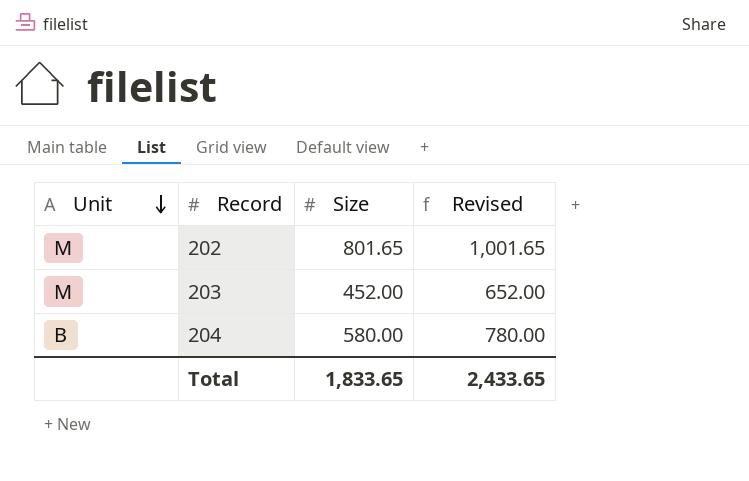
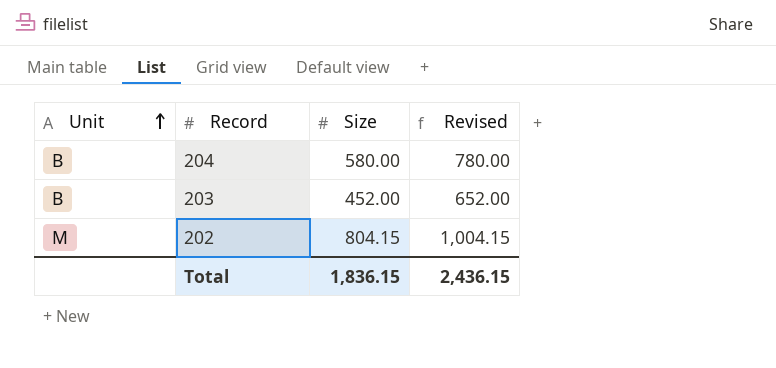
row order: Unit descending -> Unit ascending
203 | Unit: M -> B
202 | Size: 801.65 -> 804.15
202 | Revised: 1,001.65 -> 1,004.15
Total | Size: 1,833.65 -> 1,836.15
Total | Revised: 2,433.65 -> 2,436.15

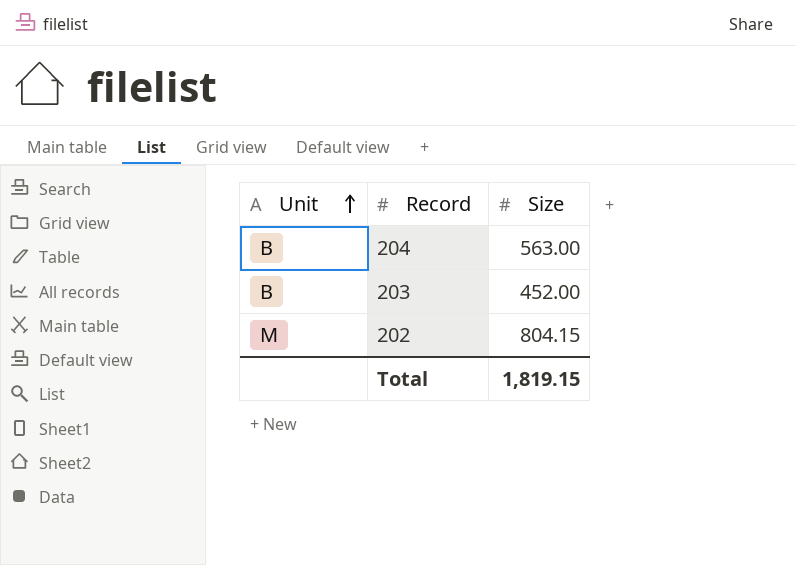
column Revised | formula: [Size] + 200 -> none
204 | Size: 580.00 -> 563.00
Total | Size: 1,836.15 -> 1,819.15

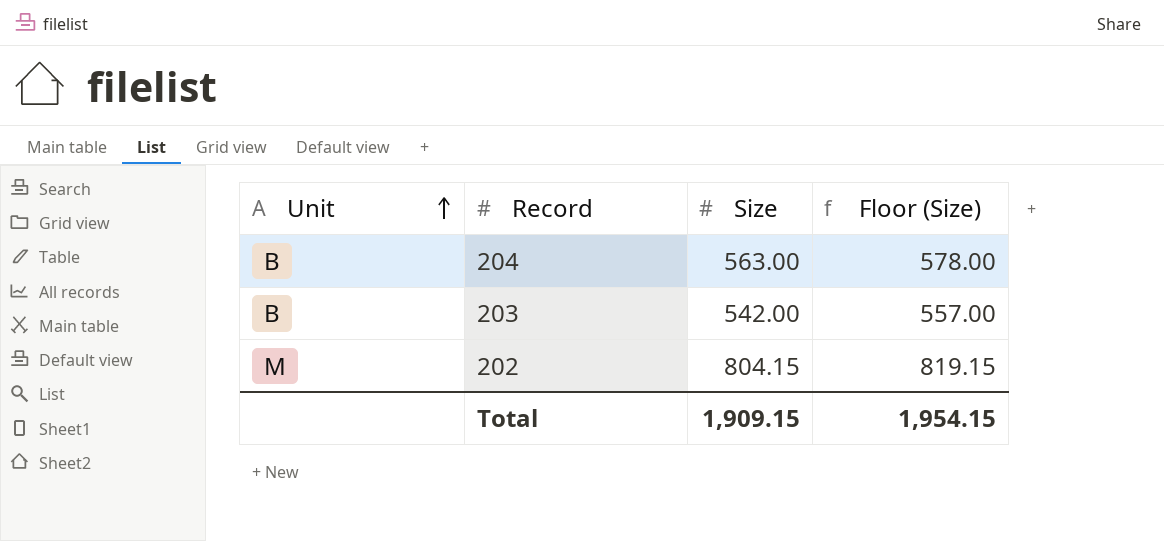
column Floor (Size) | formula: none -> [Size] + 15
203 | Size: 452.00 -> 542.00
Total | Size: 1,819.15 -> 1,909.15

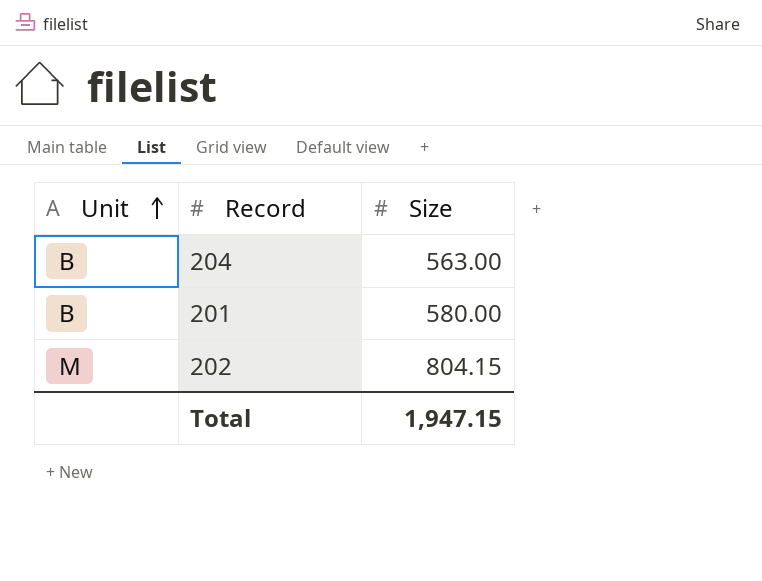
column Floor (Size) | formula: [Size] + 15 -> none
row 203: B | 542.00 | 557.00 -> none
row 201: none -> B | 580.00
Total | Size: 1,909.15 -> 1,947.15

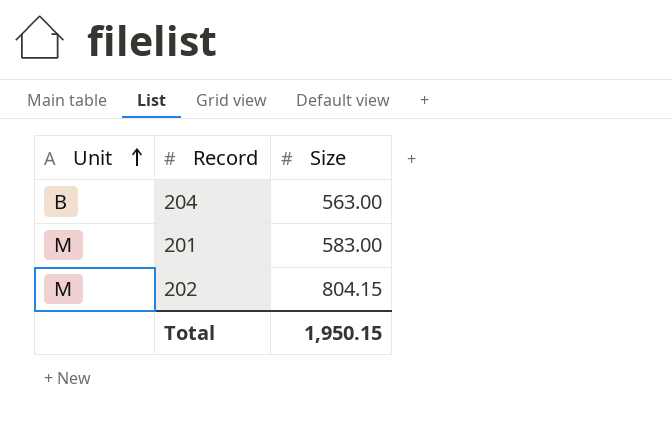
201 | Unit: B -> M
201 | Size: 580.00 -> 583.00
Total | Size: 1,947.15 -> 1,950.15

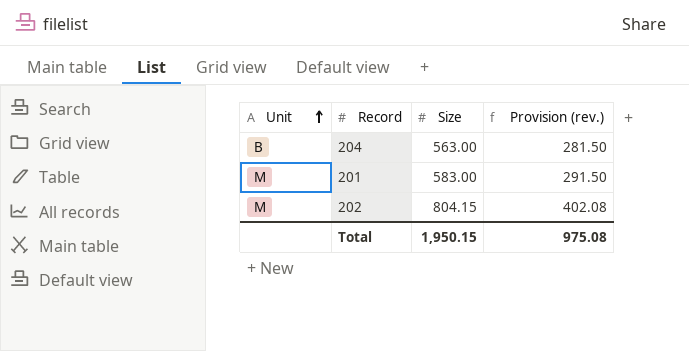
column Provision (rev.) | formula: none -> [Size] * 0.5

